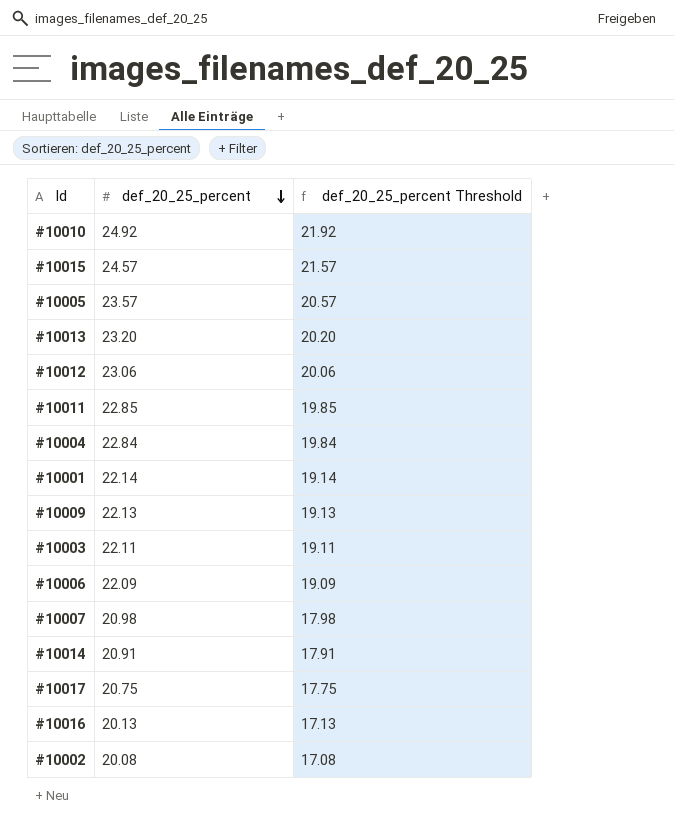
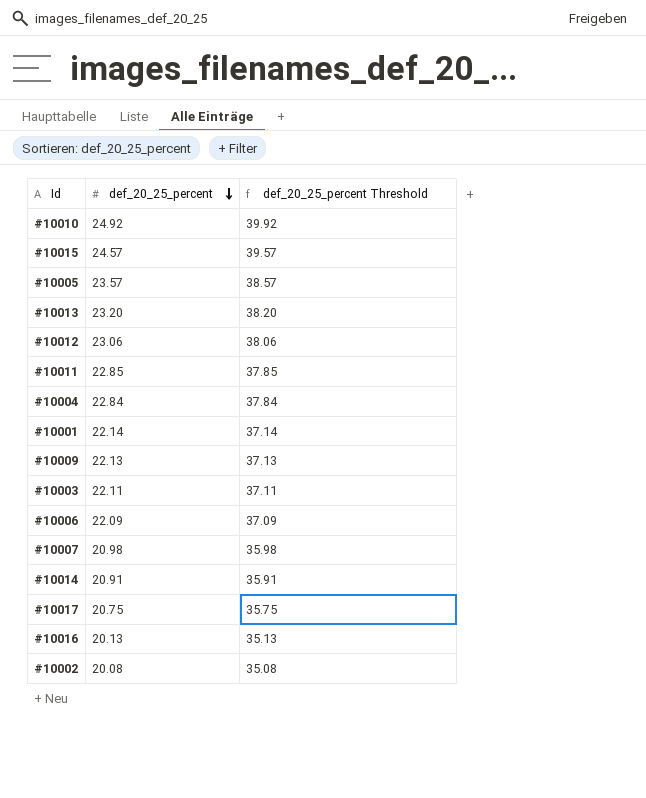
column def_20_25_percent Threshold | formula: [def_20_25_percent] - 3 -> [def_20_25_percent] + 15

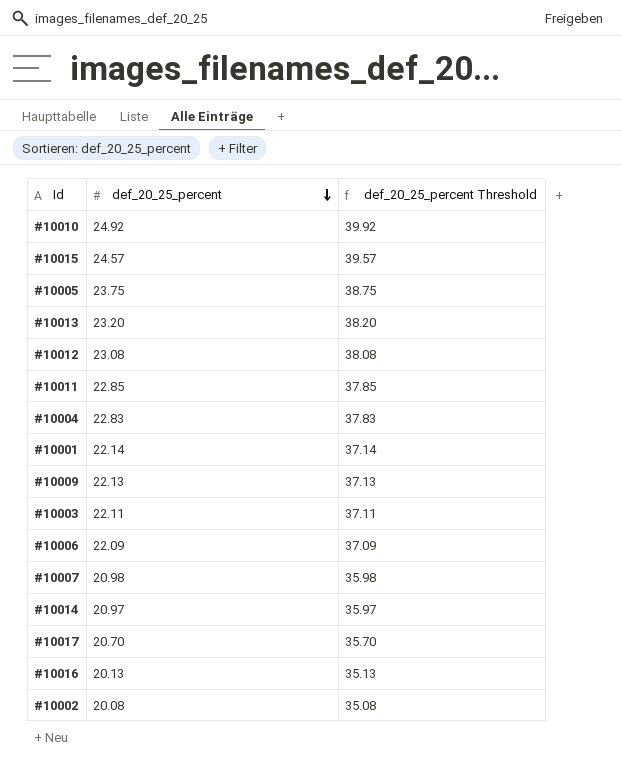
#10005 | def_20_25_percent: 23.57 -> 23.75
#10005 | def_20_25_percent Threshold: 38.57 -> 38.75
#10012 | def_20_25_percent: 23.06 -> 23.08
#10012 | def_20_25_percent Threshold: 38.06 -> 38.08
#10004 | def_20_25_percent: 22.84 -> 22.83
#10004 | def_20_25_percent Threshold: 37.84 -> 37.83
#10014 | def_20_25_percent: 20.91 -> 20.97
#10014 | def_20_25_percent Threshold: 35.91 -> 35.97
#10017 | def_20_25_percent: 20.75 -> 20.70
#10017 | def_20_25_percent Threshold: 35.75 -> 35.70

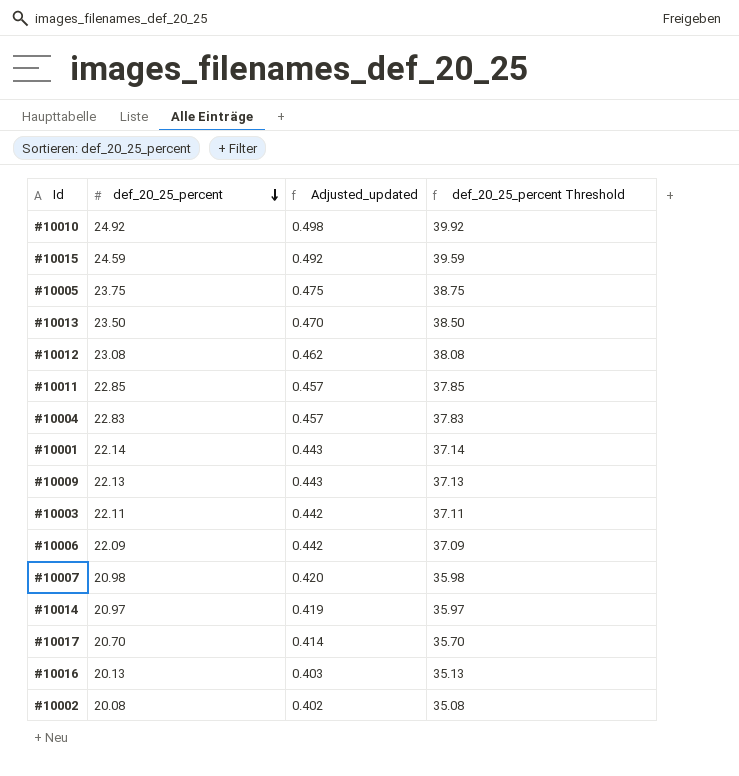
column Adjusted_updated | formula: none -> [def_20_25_percent] * 0.02
#10015 | def_20_25_percent: 24.57 -> 24.59
#10015 | def_20_25_percent Threshold: 39.57 -> 39.59
#10013 | def_20_25_percent: 23.20 -> 23.50
#10013 | def_20_25_percent Threshold: 38.20 -> 38.50

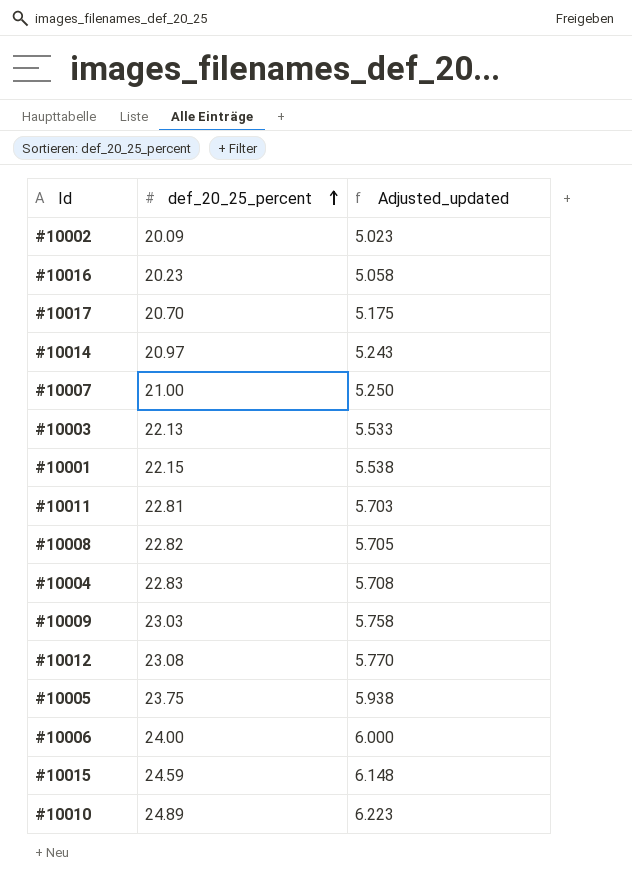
row order: def_20_25_percent descending -> def_20_25_percent ascending
column def_20_25_percent Threshold | formula: [def_20_25_percent] + 15 -> none
column Adjusted_updated | formula: [def_20_25_percent] * 0.02 -> [def_20_25_percent] * 0.25
row #10013: 23.50 | 0.470 | 38.50 -> none
#10002 | def_20_25_percent: 20.08 -> 20.09
#10016 | def_20_25_percent: 20.13 -> 20.23
#10007 | def_20_25_percent: 20.98 -> 21.00
#10003 | def_20_25_percent: 22.11 -> 22.13
#10001 | def_20_25_percent: 22.14 -> 22.15
#10011 | def_20_25_percent: 22.85 -> 22.81
row #10008: none -> 22.82 | 5.705
#10009 | def_20_25_percent: 22.13 -> 23.03
#10006 | def_20_25_percent: 22.09 -> 24.00
#10010 | def_20_25_percent: 24.92 -> 24.89

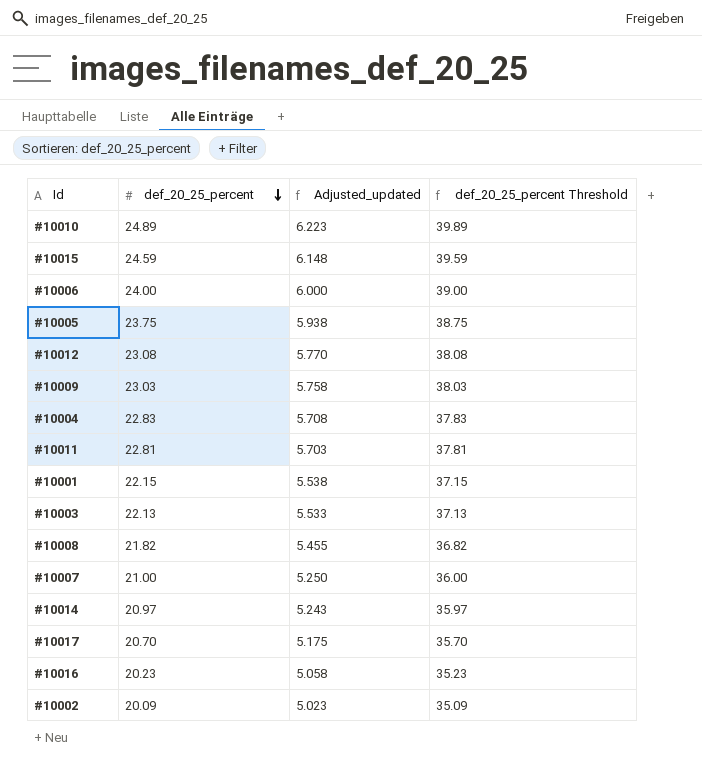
row order: def_20_25_percent ascending -> def_20_25_percent descending
column def_20_25_percent Threshold | formula: none -> [def_20_25_percent] + 15
#10008 | def_20_25_percent: 22.82 -> 21.82
#10008 | Adjusted_updated: 5.705 -> 5.455

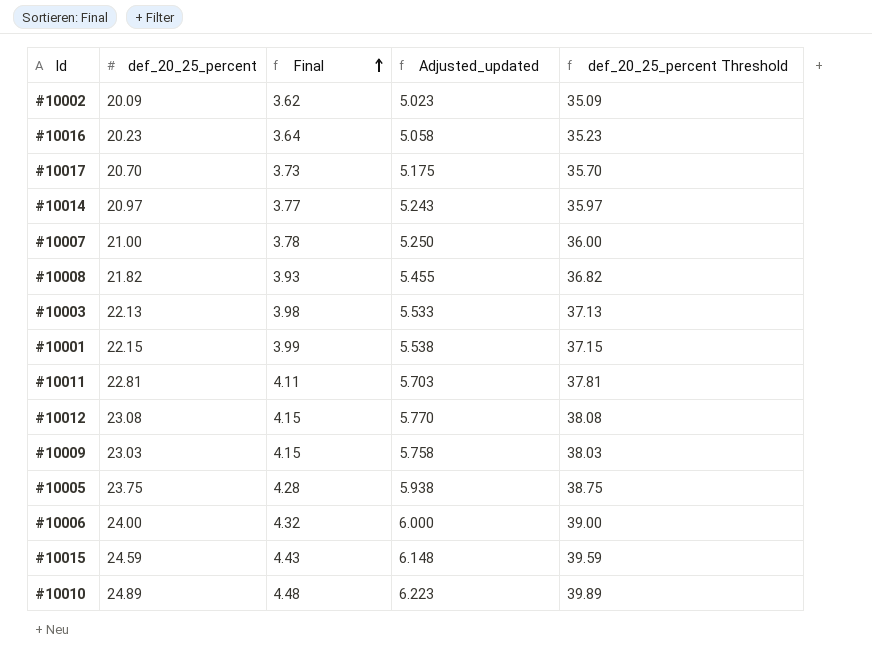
row order: def_20_25_percent descending -> Final ascending
column Final | formula: none -> [def_20_25_percent] * 0.18
row #10004: 22.83 | 5.708 | 37.83 -> none

